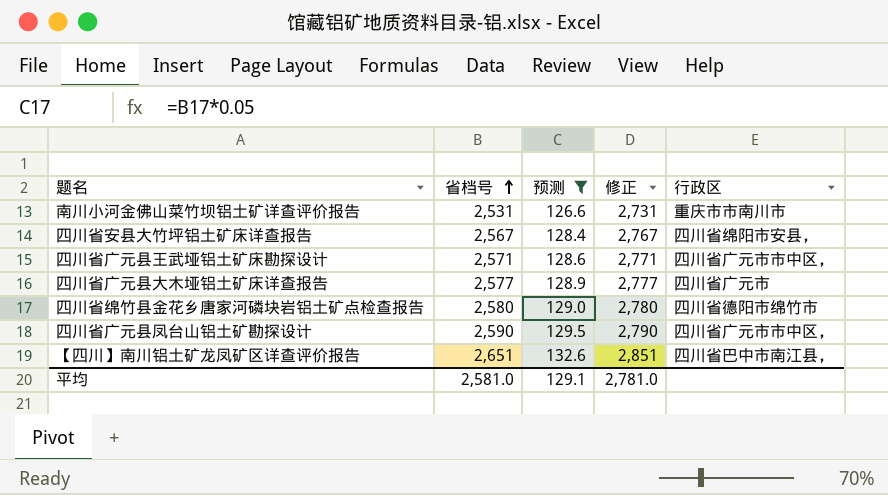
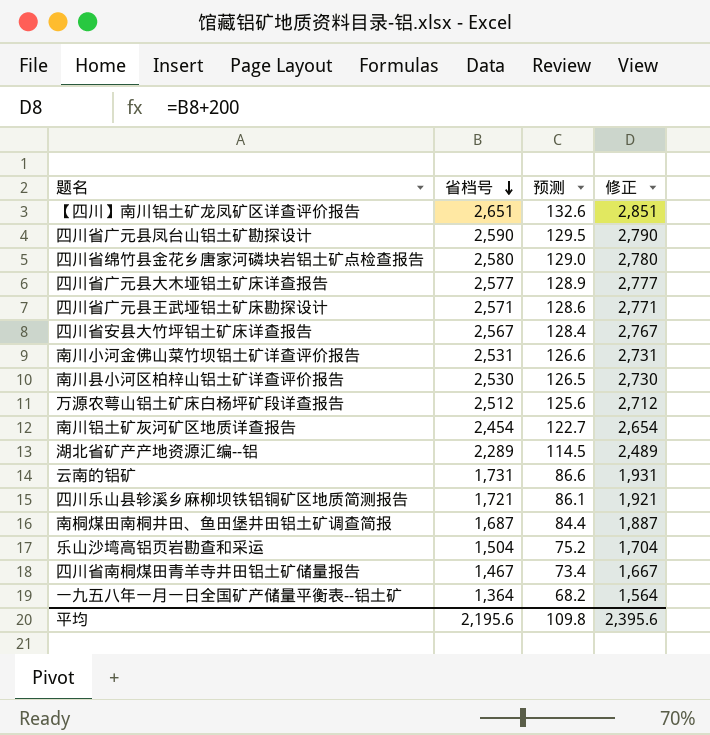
filter: 预测 >= 126.6 -> none
row order: 省档号 ascending -> 省档号 descending
column 行政区 | position: 5 -> none
平均 | 省档号: 2,581.0 -> 2,195.6
平均 | 预测: 129.1 -> 109.8
平均 | 修正: 2,781.0 -> 2,395.6

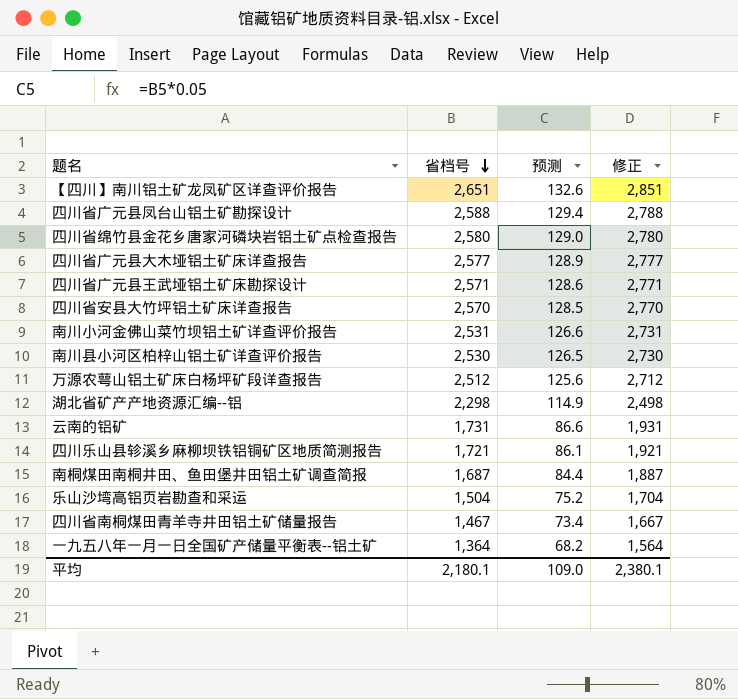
row 南川铝土矿灰河矿区地质详查报告: 2,454 | 122.7 | 2,654 -> none
四川省广元县凤台山铝土矿勘探设计 | 省档号: 2,590 -> 2,588
四川省广元县凤台山铝土矿勘探设计 | 预测: 129.5 -> 129.4
四川省广元县凤台山铝土矿勘探设计 | 修正: 2,790 -> 2,788
四川省安县大竹坪铝土矿床详查报告 | 省档号: 2,567 -> 2,570
四川省安县大竹坪铝土矿床详查报告 | 预测: 128.4 -> 128.5
四川省安县大竹坪铝土矿床详查报告 | 修正: 2,767 -> 2,770
湖北省矿产产地资源汇编--铝 | 省档号: 2,289 -> 2,298
湖北省矿产产地资源汇编--铝 | 预测: 114.5 -> 114.9
湖北省矿产产地资源汇编--铝 | 修正: 2,489 -> 2,498
平均 | 省档号: 2,195.6 -> 2,180.1
平均 | 预测: 109.8 -> 109.0
平均 | 修正: 2,395.6 -> 2,380.1

